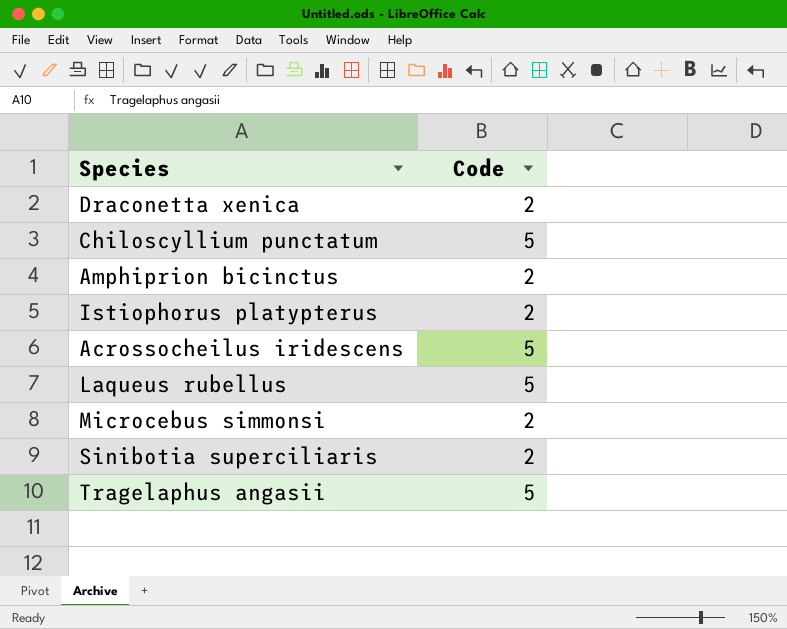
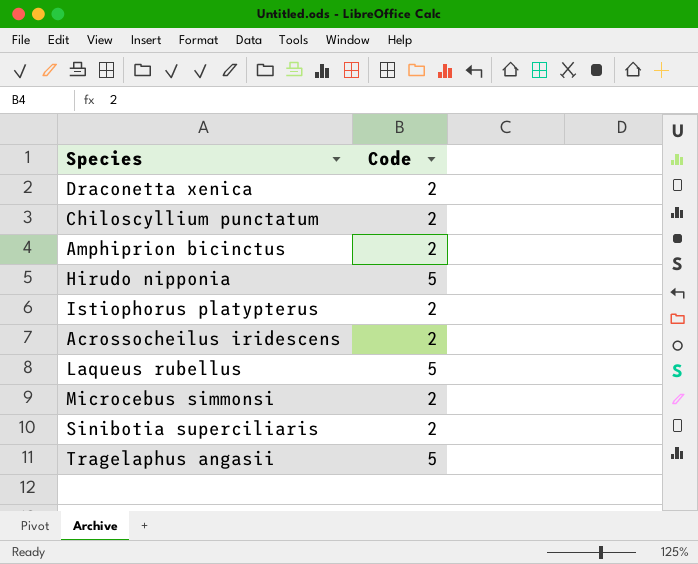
Chiloscyllium punctatum | Code: 5 -> 2
row Hirudo nipponia: none -> 5
Acrossocheilus iridescens | Code: 5 -> 2

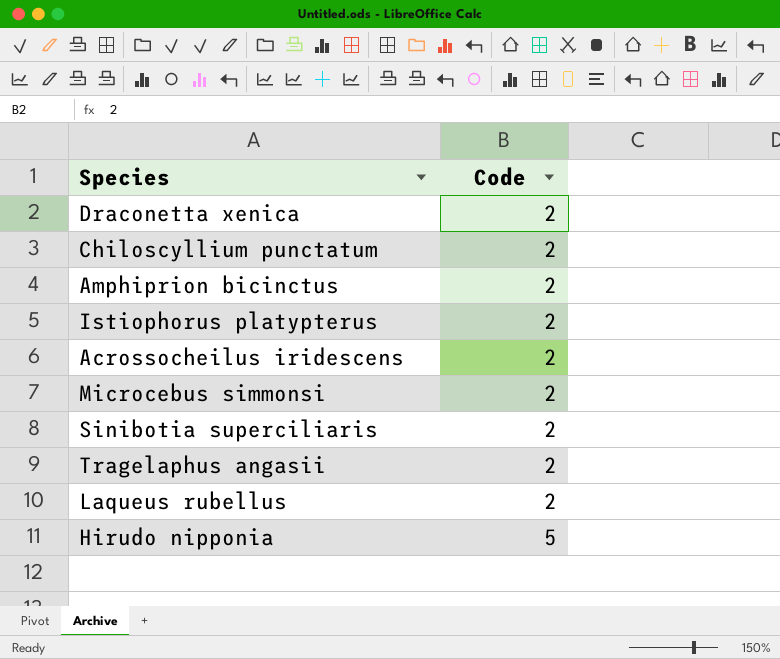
row order: none -> Code ascending
Tragelaphus angasii | Code: 5 -> 2
Laqueus rubellus | Code: 5 -> 2

